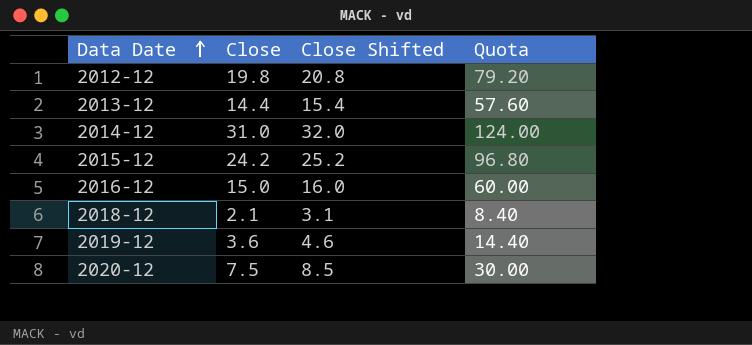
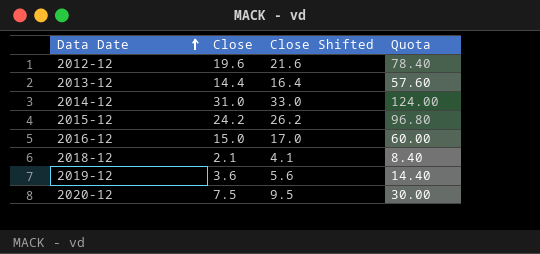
column Close Shifted | formula: [Close] + 1 -> [Close] + 2
2012-12 | Close: 19.8 -> 19.6
2012-12 | Quota: 79.20 -> 78.40

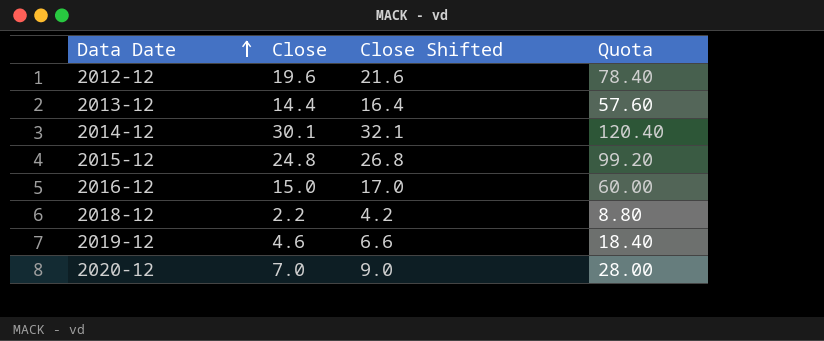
2014-12 | Close: 31.0 -> 30.1
2014-12 | Close Shifted: 33.0 -> 32.1
2014-12 | Quota: 124.00 -> 120.40
2015-12 | Close: 24.2 -> 24.8
2015-12 | Close Shifted: 26.2 -> 26.8
2015-12 | Quota: 96.80 -> 99.20
2018-12 | Close: 2.1 -> 2.2
2018-12 | Close Shifted: 4.1 -> 4.2
2018-12 | Quota: 8.40 -> 8.80
2019-12 | Close: 3.6 -> 4.6
2019-12 | Close Shifted: 5.6 -> 6.6
2019-12 | Quota: 14.40 -> 18.40
2020-12 | Close: 7.5 -> 7.0
2020-12 | Close Shifted: 9.5 -> 9.0
2020-12 | Quota: 30.00 -> 28.00

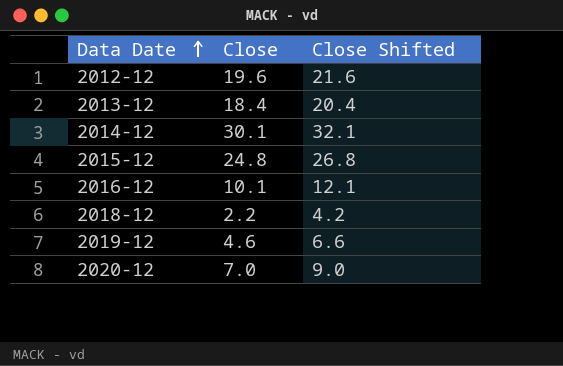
column Quota | formula: [Close] * 4 -> none
2013-12 | Close: 14.4 -> 18.4
2013-12 | Close Shifted: 16.4 -> 20.4
2016-12 | Close: 15.0 -> 10.1
2016-12 | Close Shifted: 17.0 -> 12.1

